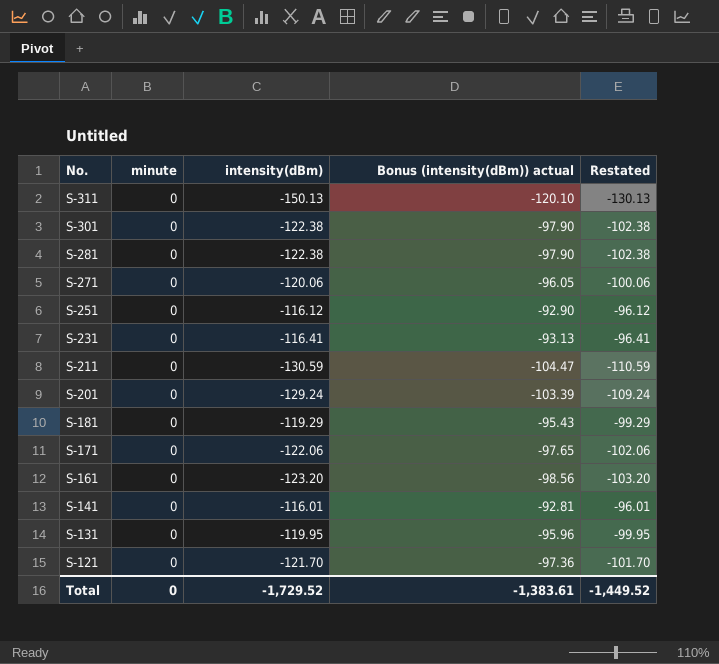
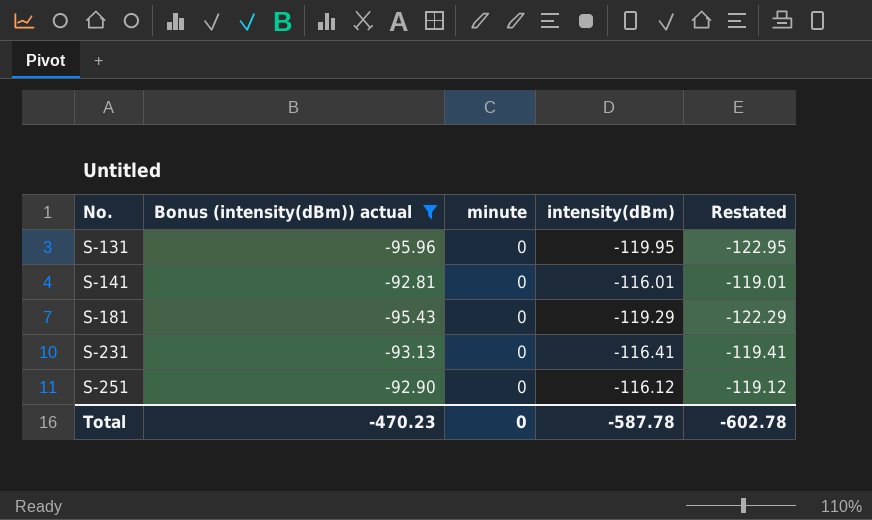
filter: none -> Bonus (intensity(dBm)) actual >= -95.96
row order: No. descending -> No. ascending
column Bonus (intensity(dBm)) actual | position: 4 -> 2
column Restated | formula: [intensity(dBm)] + 20 -> [intensity(dBm)] - 3
Total | Bonus (intensity(dBm)) actual: -1,383.61 -> -470.23
Total | intensity(dBm): -1,729.52 -> -587.78
Total | Restated: -1,449.52 -> -602.78

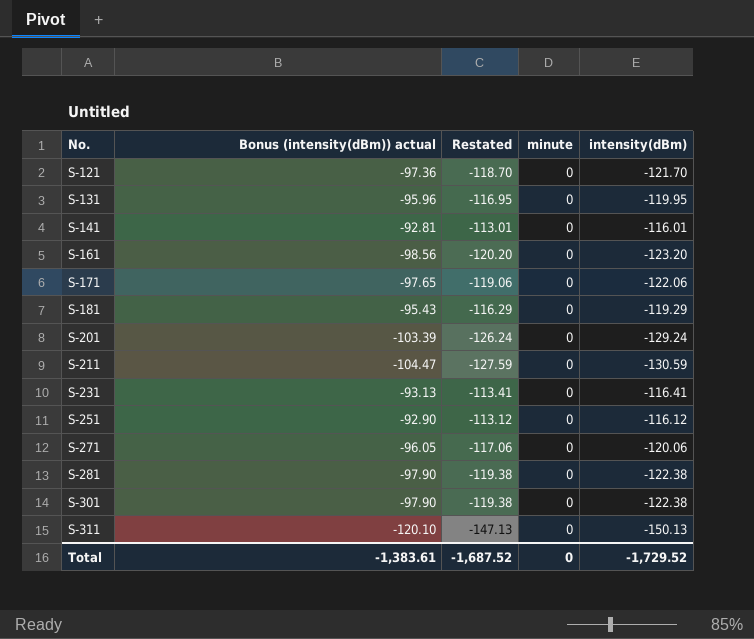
filter: Bonus (intensity(dBm)) actual >= -95.96 -> none
column Restated | formula: [intensity(dBm)] - 3 -> [intensity(dBm)] + 3
column Restated | position: 5 -> 3
Total | Bonus (intensity(dBm)) actual: -470.23 -> -1,383.61
Total | Restated: -602.78 -> -1,687.52
Total | intensity(dBm): -587.78 -> -1,729.52

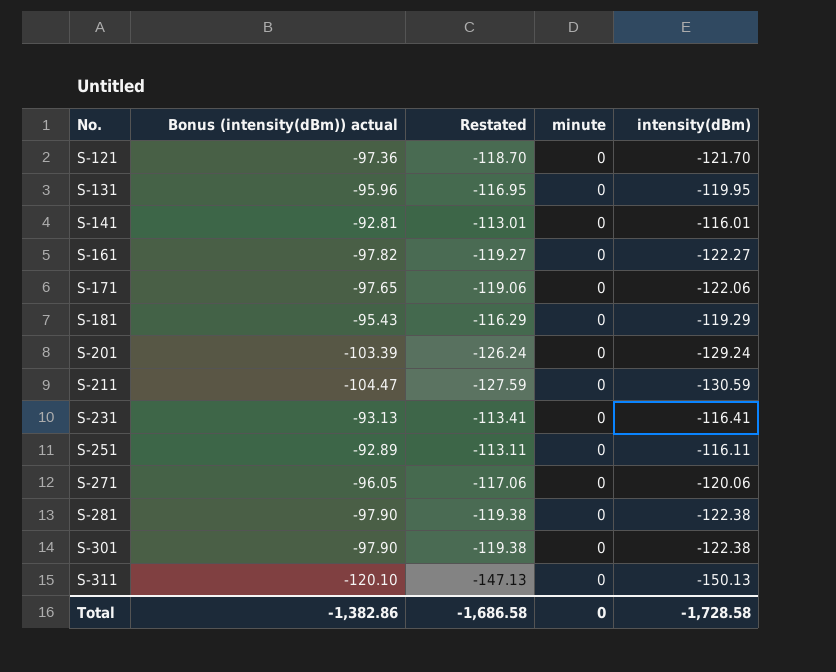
S-161 | Bonus (intensity(dBm)) actual: -98.56 -> -97.82
S-161 | Restated: -120.20 -> -119.27
S-161 | intensity(dBm): -123.20 -> -122.27
S-251 | Bonus (intensity(dBm)) actual: -92.90 -> -92.89
S-251 | Restated: -113.12 -> -113.11
S-251 | intensity(dBm): -116.12 -> -116.11
Total | Bonus (intensity(dBm)) actual: -1,383.61 -> -1,382.86
Total | Restated: -1,687.52 -> -1,686.58
Total | intensity(dBm): -1,729.52 -> -1,728.58

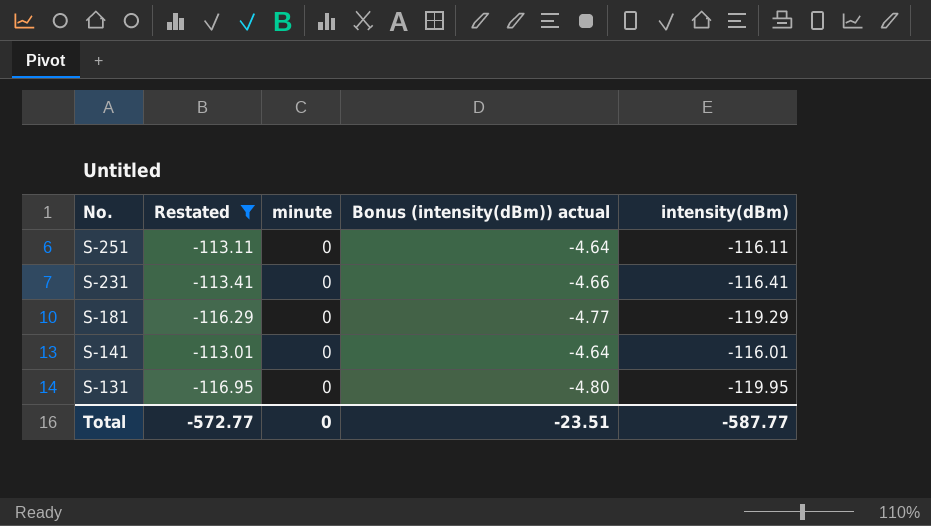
filter: none -> Restated >= -116.95
row order: No. ascending -> No. descending
column Bonus (intensity(dBm)) actual | formula: [intensity(dBm)] * 0.8 -> [intensity(dBm)] * 0.04
column Bonus (intensity(dBm)) actual | position: 2 -> 4
Total | Restated: -1,686.58 -> -572.77
Total | Bonus (intensity(dBm)) actual: -1,382.86 -> -23.51
Total | intensity(dBm): -1,728.58 -> -587.77

